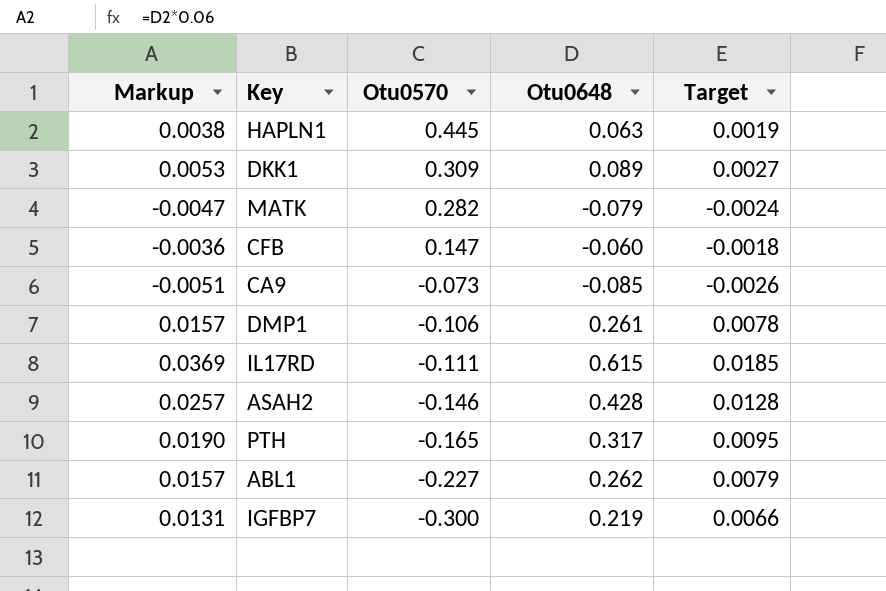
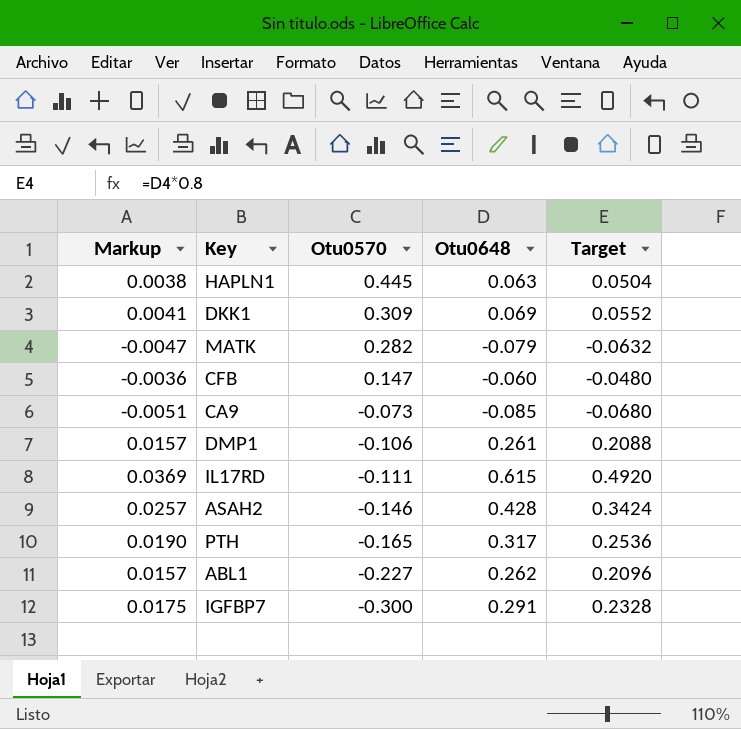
column Target | formula: [Otu0648] * 0.03 -> [Otu0648] * 0.8
DKK1 | Markup: 0.0053 -> 0.0041
DKK1 | Otu0648: 0.089 -> 0.069
IGFBP7 | Markup: 0.0131 -> 0.0175
IGFBP7 | Otu0648: 0.219 -> 0.291

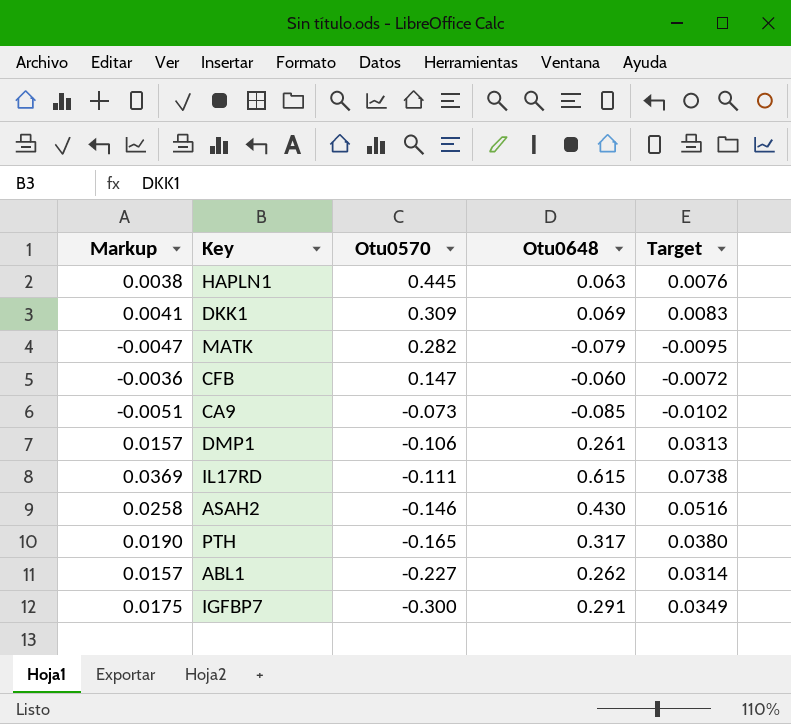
column Target | formula: [Otu0648] * 0.8 -> [Otu0648] * 0.12
ASAH2 | Markup: 0.0257 -> 0.0258
ASAH2 | Otu0648: 0.428 -> 0.430

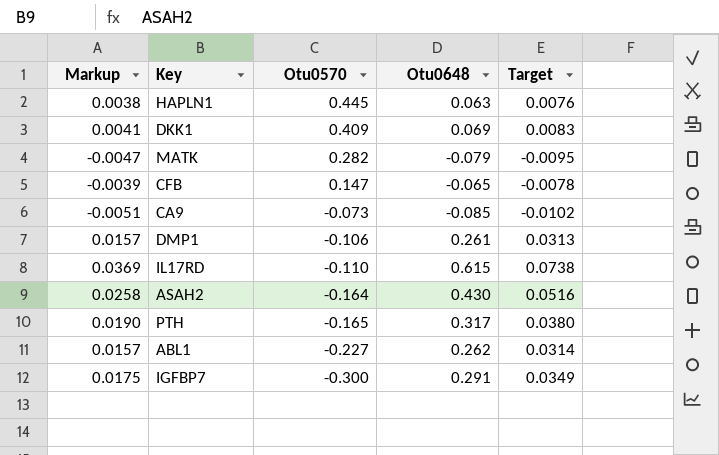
DKK1 | Otu0570: 0.309 -> 0.409
CFB | Markup: -0.0036 -> -0.0039
CFB | Otu0648: -0.060 -> -0.065
CFB | Target: -0.0072 -> -0.0078
IL17RD | Otu0570: -0.111 -> -0.110
ASAH2 | Otu0570: -0.146 -> -0.164

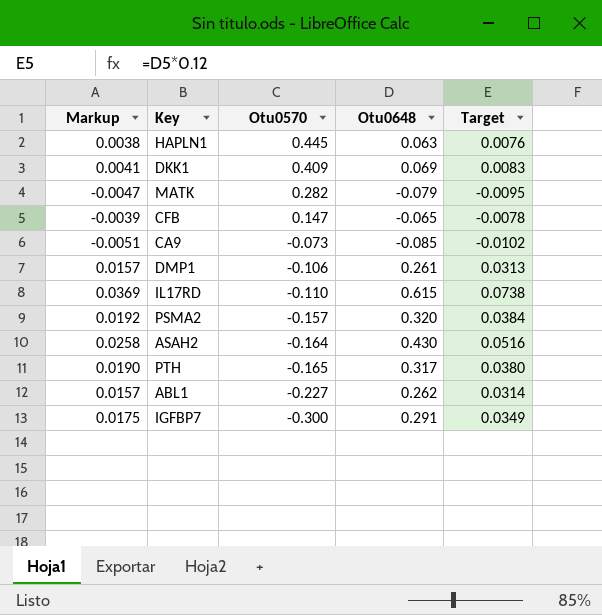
row PSMA2: none -> 0.0192 | -0.157 | 0.320 | 0.0384

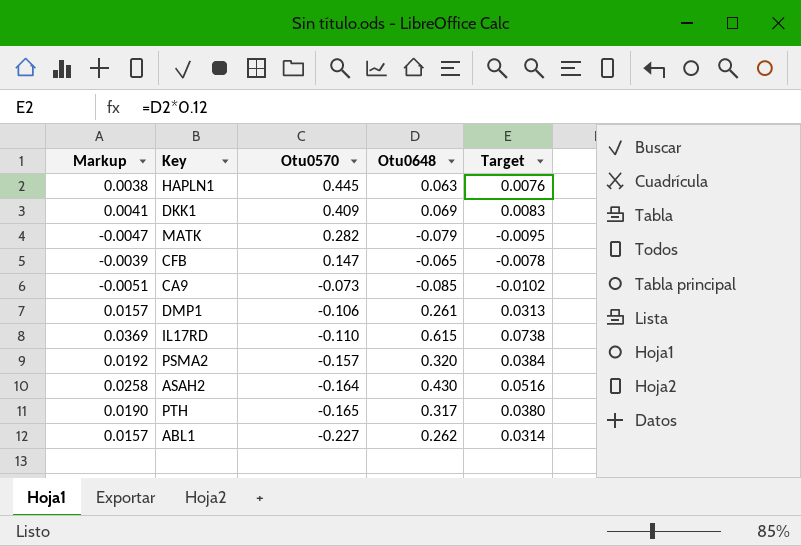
row IGFBP7: 0.0175 | -0.300 | 0.291 | 0.0349 -> none

